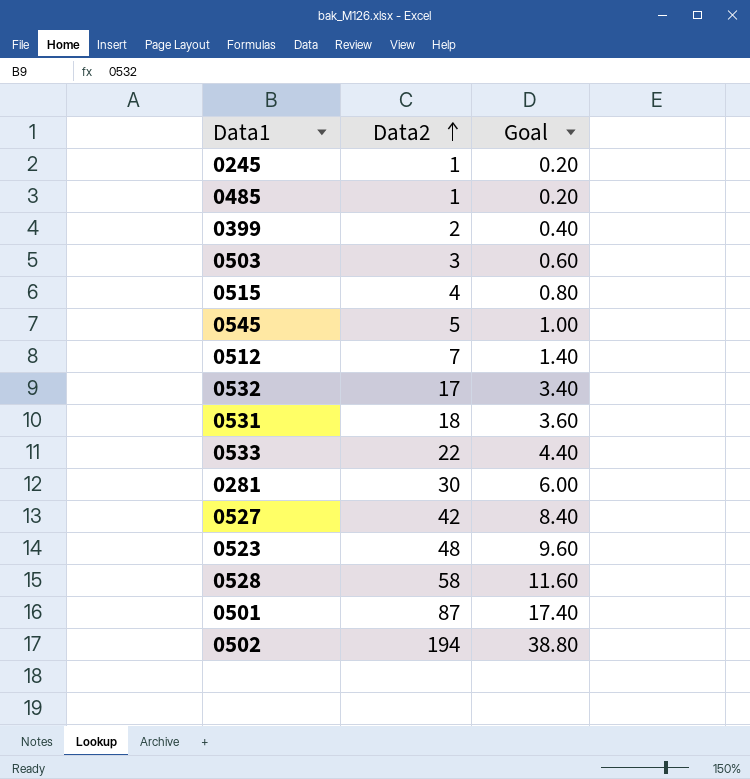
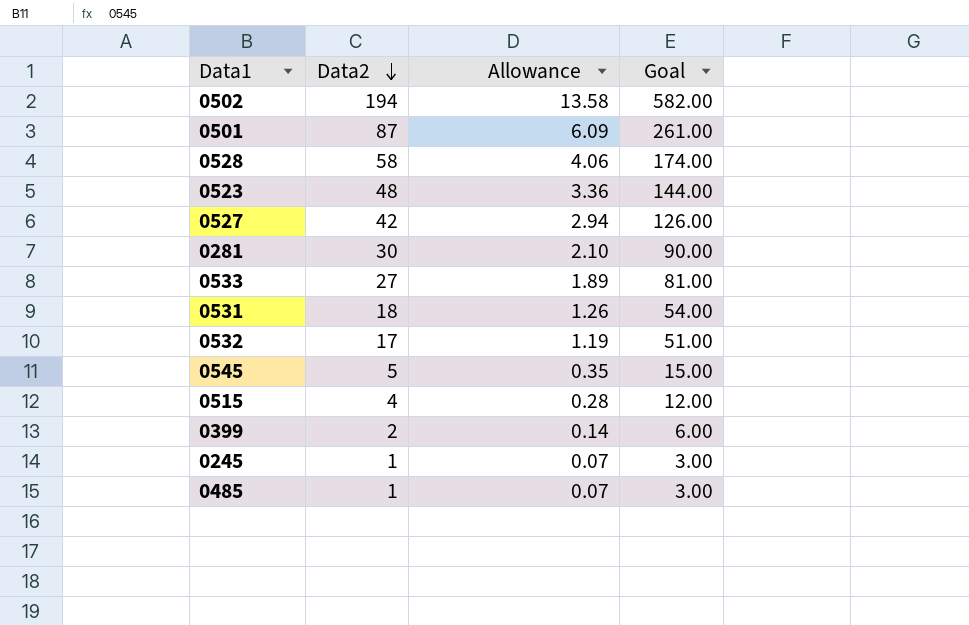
row order: Data2 ascending -> Data2 descending
column Allowance | formula: none -> [Data2] * 0.07
column Goal | formula: [Data2] * 0.2 -> [Data2] * 3
row 0503: 3 | 0.60 -> none
row 0512: 7 | 1.40 -> none
0533 | Data2: 22 -> 27

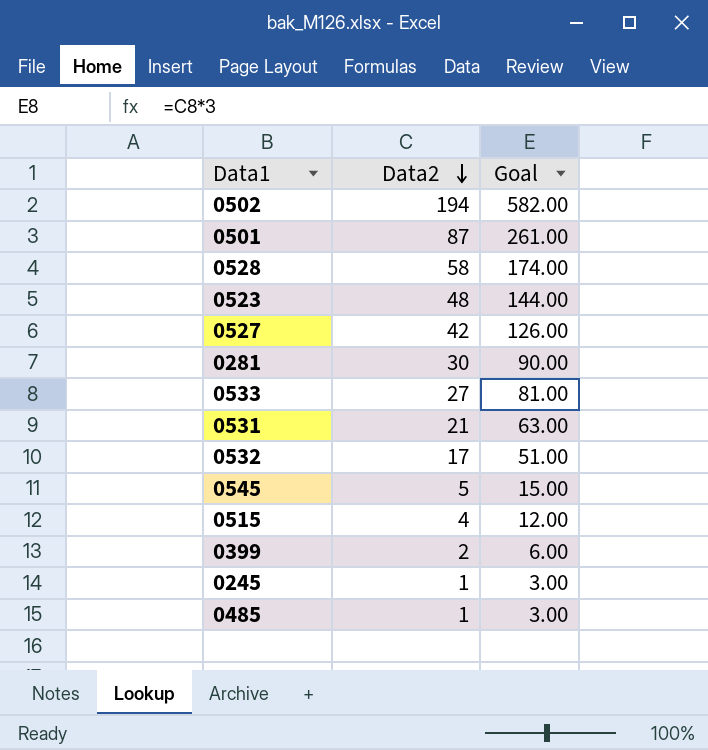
column Allowance | formula: [Data2] * 0.07 -> none
0531 | Data2: 18 -> 21
0531 | Goal: 54.00 -> 63.00

